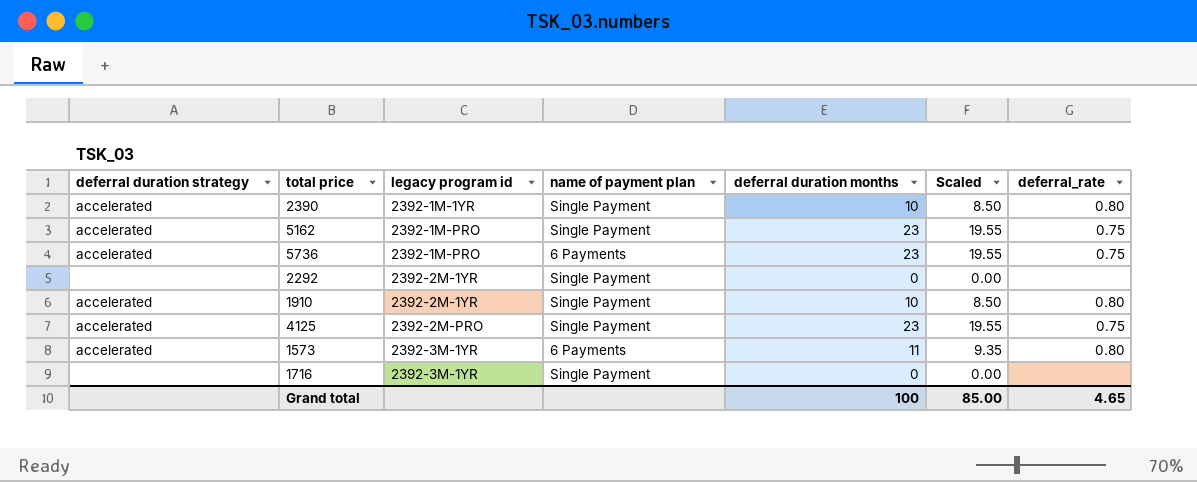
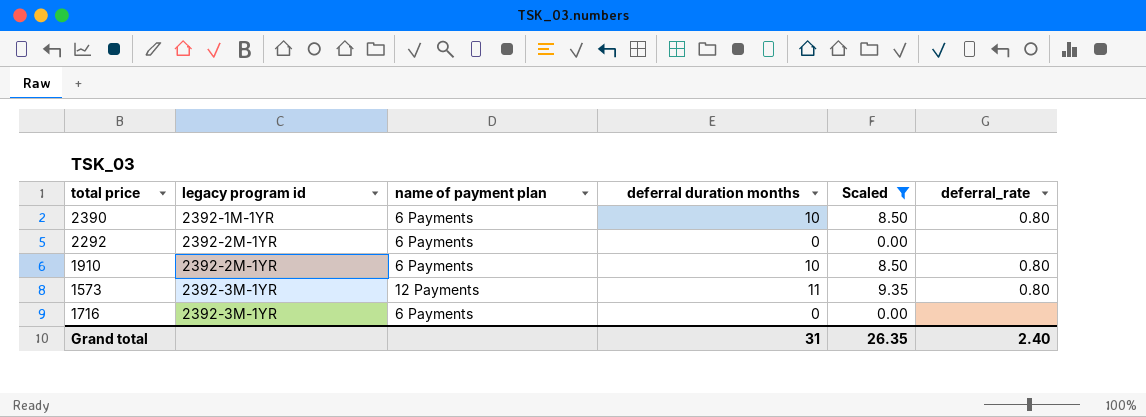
filter: none -> Scaled != 19.55
column deferral duration strategy | position: 1 -> none
2390 | name of payment plan: Single Payment -> 6 Payments
2292 | name of payment plan: Single Payment -> 6 Payments
1910 | name of payment plan: Single Payment -> 6 Payments
1573 | name of payment plan: 6 Payments -> 12 Payments
1716 | name of payment plan: Single Payment -> 6 Payments
Grand total | deferral duration months: 100 -> 31
Grand total | Scaled: 85.00 -> 26.35
Grand total | deferral_rate: 4.65 -> 2.40

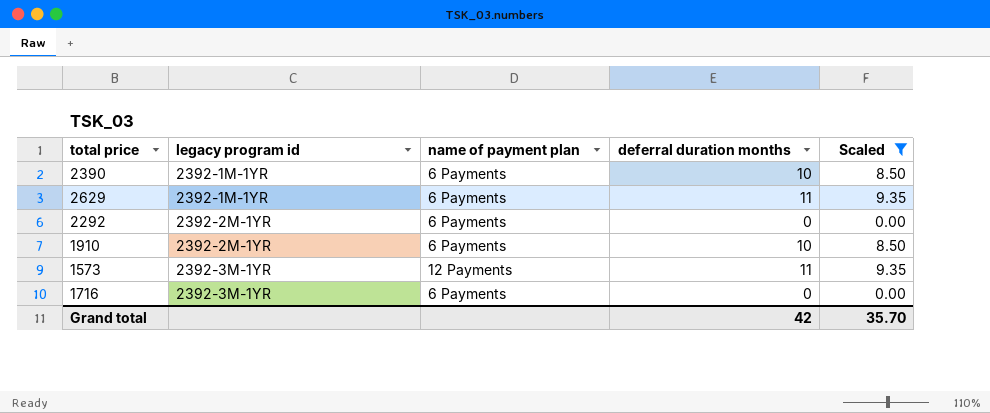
column deferral_rate | position: 6 -> none
row 2629: none -> 2392-1M-1YR | 6 Payments | 11 | 9.35
Grand total | deferral duration months: 31 -> 42
Grand total | Scaled: 26.35 -> 35.70

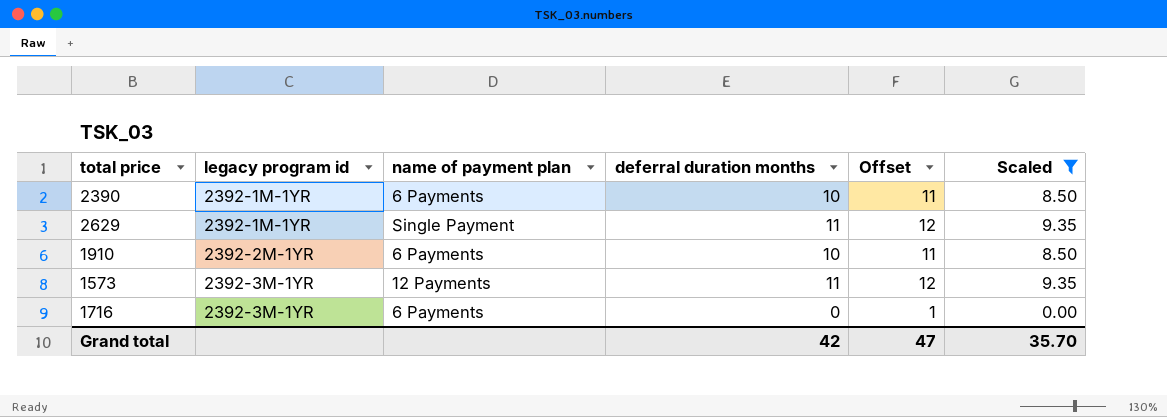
column Offset | formula: none -> [deferral duration months] + 1
row 2292: 2392-2M-1YR | 6 Payments | 0 | 0.00 -> none
2629 | name of payment plan: 6 Payments -> Single Payment

